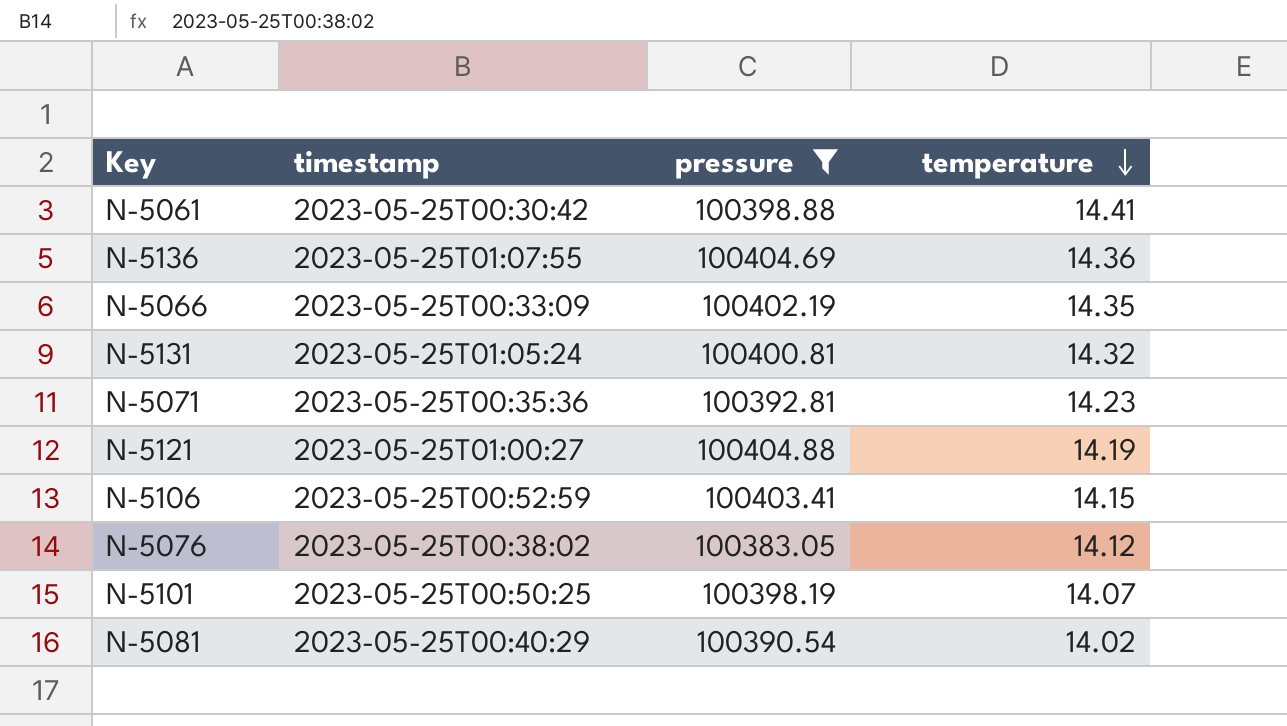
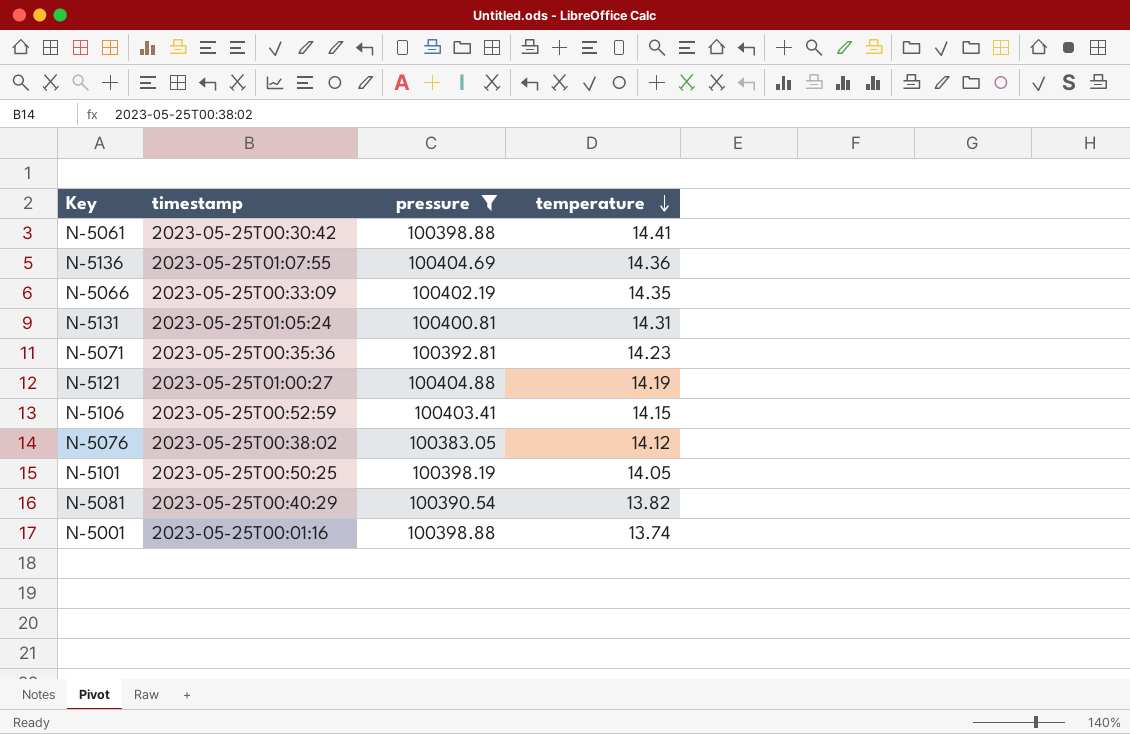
N-5131 | temperature: 14.32 -> 14.31
N-5101 | temperature: 14.07 -> 14.05
N-5081 | temperature: 14.02 -> 13.82
row N-5001: none -> 2023-05-25T00:01:16 | 100398.88 | 13.74

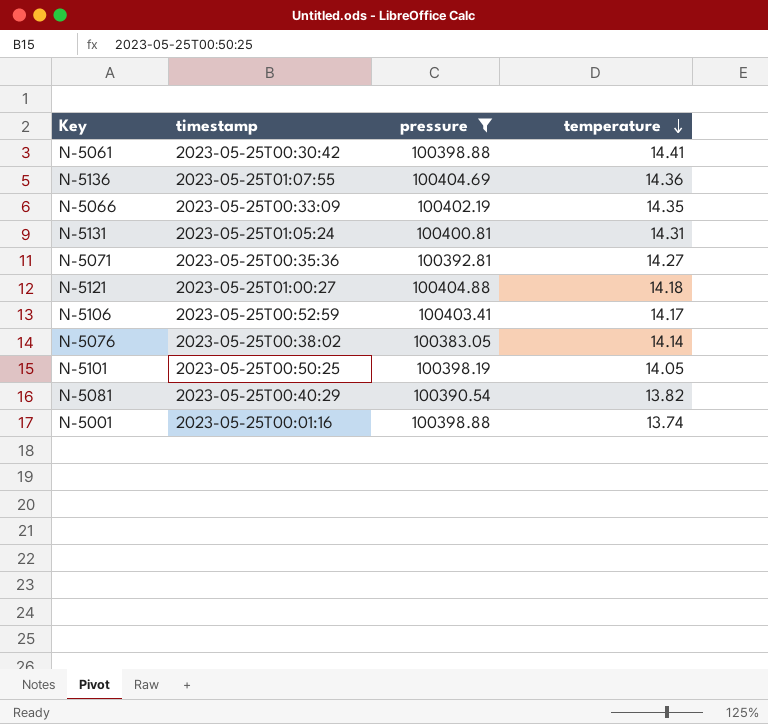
N-5071 | temperature: 14.23 -> 14.27
N-5121 | temperature: 14.19 -> 14.18
N-5106 | temperature: 14.15 -> 14.17
N-5076 | temperature: 14.12 -> 14.14

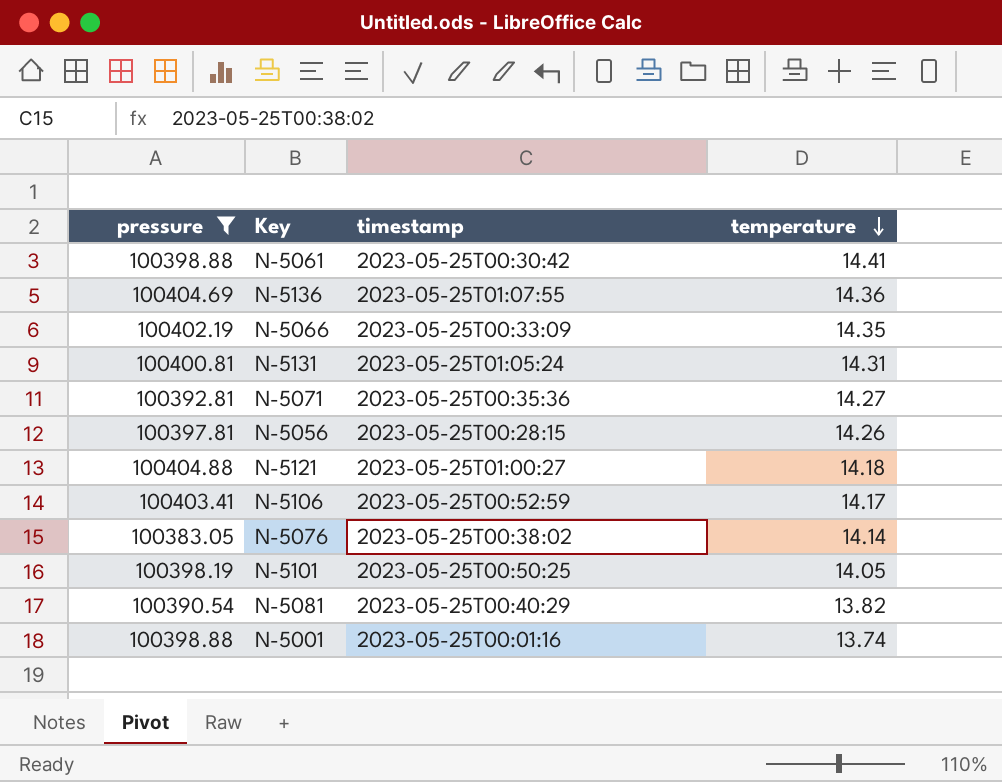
column pressure | position: 3 -> 1
row N-5056: none -> 100397.81 | 2023-05-25T00:28:15 | 14.26

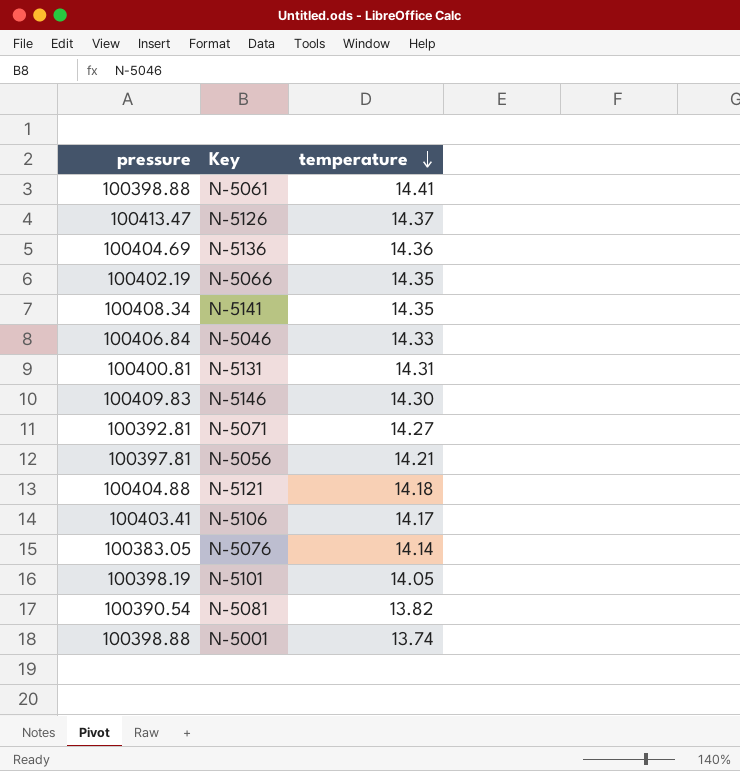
filter: pressure <= 100404.88 -> none
column timestamp | position: 3 -> none
N-5056 | temperature: 14.26 -> 14.21

